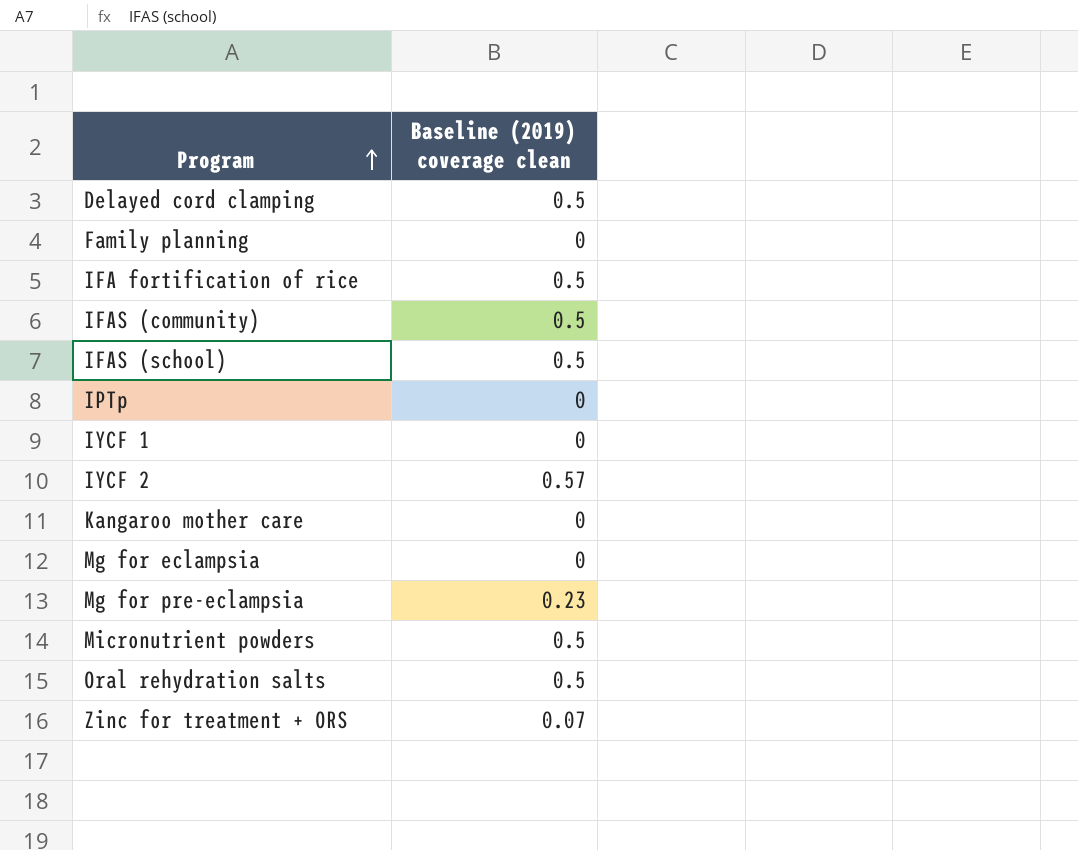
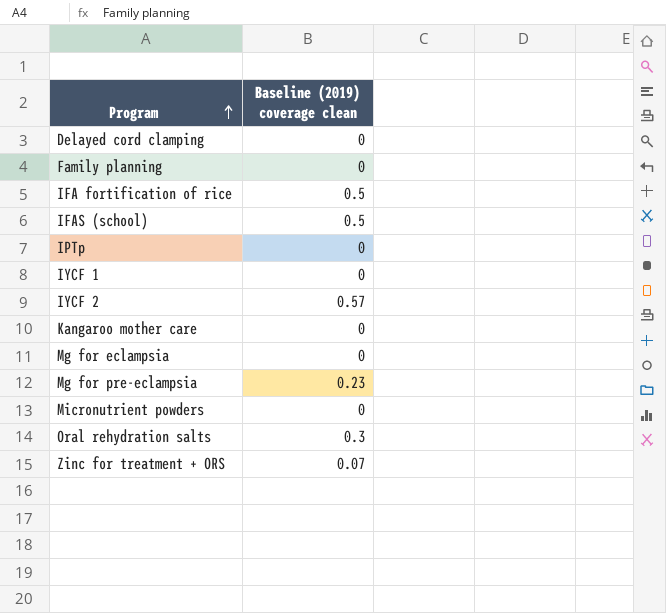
row IFAS (community): 0.5 -> none
Delayed cord clamping | Baseline (2019) coverage clean: 0.5 -> 0
Micronutrient powders | Baseline (2019) coverage clean: 0.5 -> 0
Oral rehydration salts | Baseline (2019) coverage clean: 0.5 -> 0.3

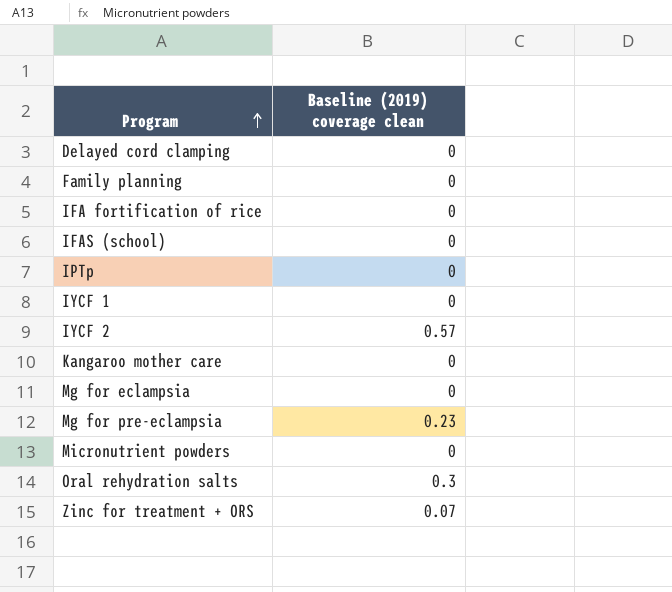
IFA fortification of rice | Baseline (2019) coverage clean: 0.5 -> 0
IFAS (school) | Baseline (2019) coverage clean: 0.5 -> 0

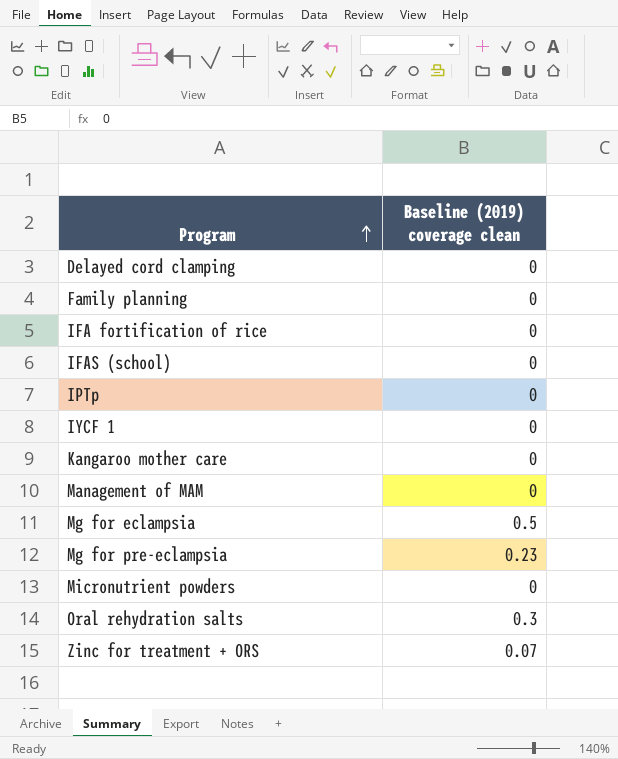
row IYCF 2: 0.57 -> none
row Management of MAM: none -> 0
Mg for eclampsia | Baseline (2019) coverage clean: 0 -> 0.5

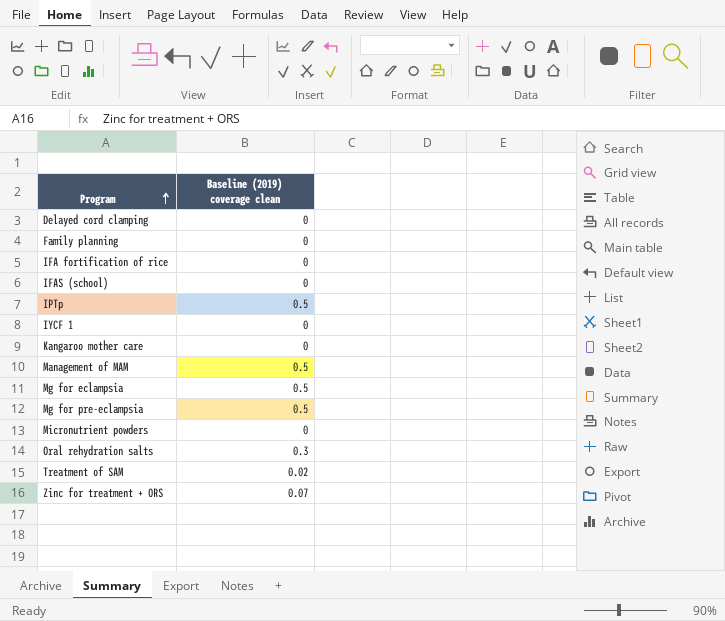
IPTp | Baseline (2019) coverage clean: 0 -> 0.5
Management of MAM | Baseline (2019) coverage clean: 0 -> 0.5
Mg for pre-eclampsia | Baseline (2019) coverage clean: 0.23 -> 0.5
row Treatment of SAM: none -> 0.02

